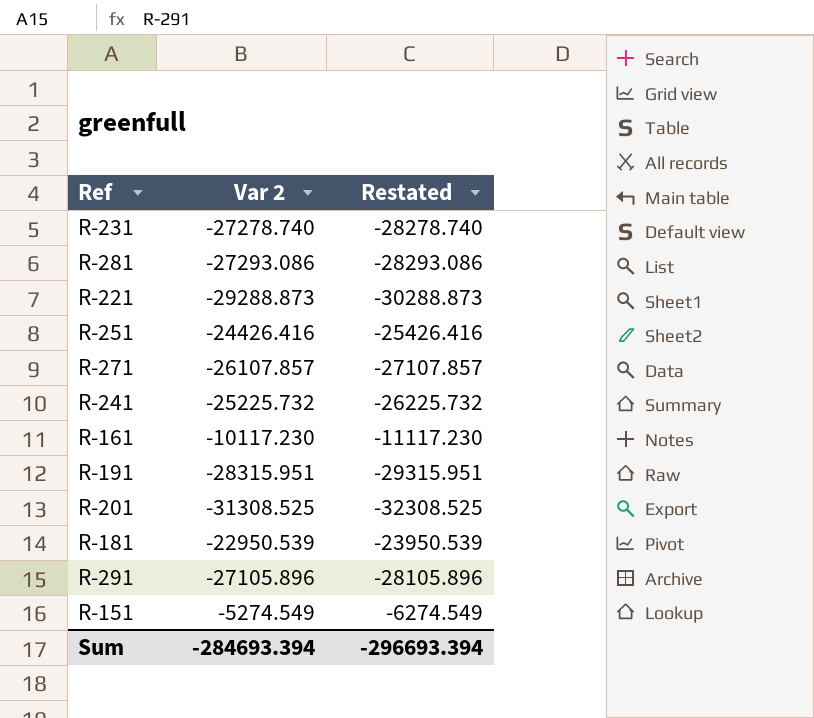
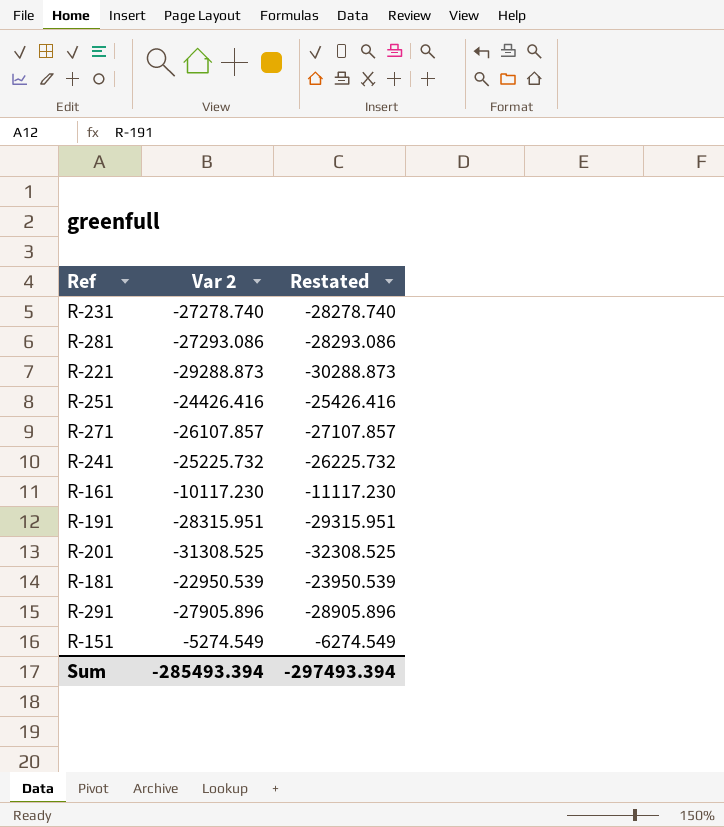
R-291 | Var 2: -27105.896 -> -27905.896
R-291 | Restated: -28105.896 -> -28905.896
Sum | Var 2: -284693.394 -> -285493.394
Sum | Restated: -296693.394 -> -297493.394

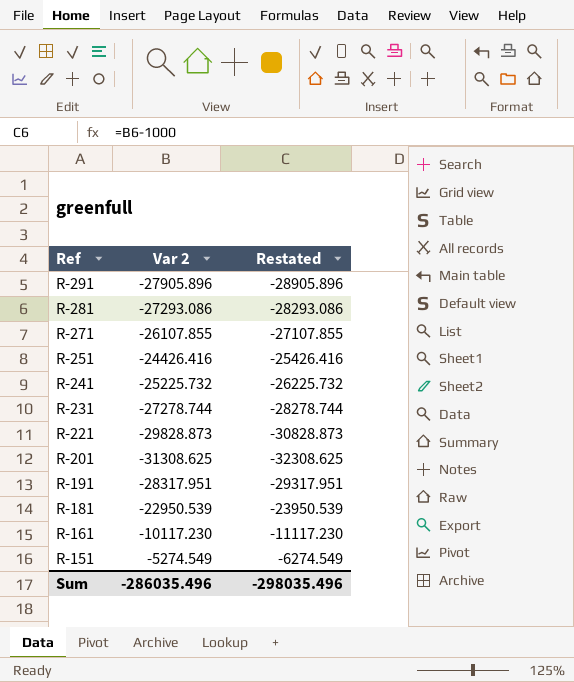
row order: none -> Ref descending
R-271 | Var 2: -26107.857 -> -26107.855
R-271 | Restated: -27107.857 -> -27107.855
R-231 | Var 2: -27278.740 -> -27278.744
R-231 | Restated: -28278.740 -> -28278.744
R-221 | Var 2: -29288.873 -> -29828.873
R-221 | Restated: -30288.873 -> -30828.873
R-201 | Var 2: -31308.525 -> -31308.625
R-201 | Restated: -32308.525 -> -32308.625
R-191 | Var 2: -28315.951 -> -28317.951
R-191 | Restated: -29315.951 -> -29317.951
Sum | Var 2: -285493.394 -> -286035.496
Sum | Restated: -297493.394 -> -298035.496

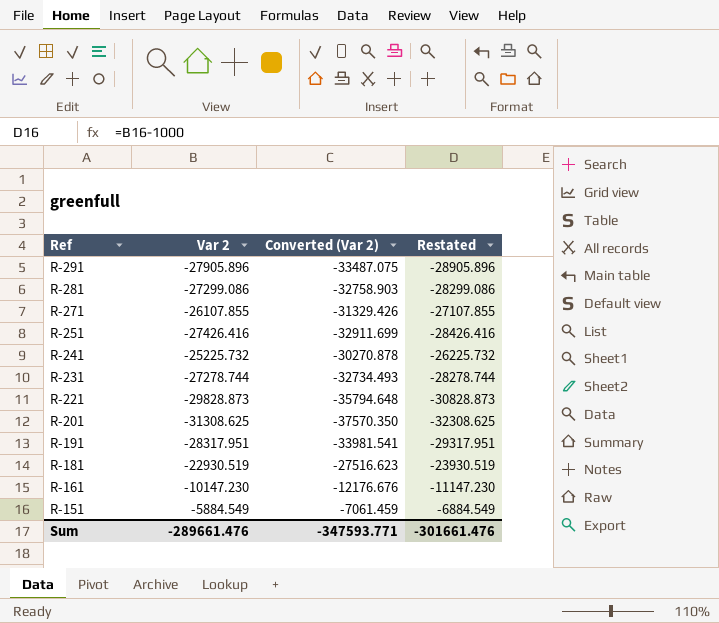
column Converted (Var 2) | formula: none -> [Var 2] * 1.2
R-281 | Var 2: -27293.086 -> -27299.086
R-281 | Restated: -28293.086 -> -28299.086
R-251 | Var 2: -24426.416 -> -27426.416
R-251 | Restated: -25426.416 -> -28426.416
R-181 | Var 2: -22950.539 -> -22930.519
R-181 | Restated: -23950.539 -> -23930.519
R-161 | Var 2: -10117.230 -> -10147.230
R-161 | Restated: -11117.230 -> -11147.230
R-151 | Var 2: -5274.549 -> -5884.549
R-151 | Restated: -6274.549 -> -6884.549
Sum | Var 2: -286035.496 -> -289661.476
Sum | Restated: -298035.496 -> -301661.476

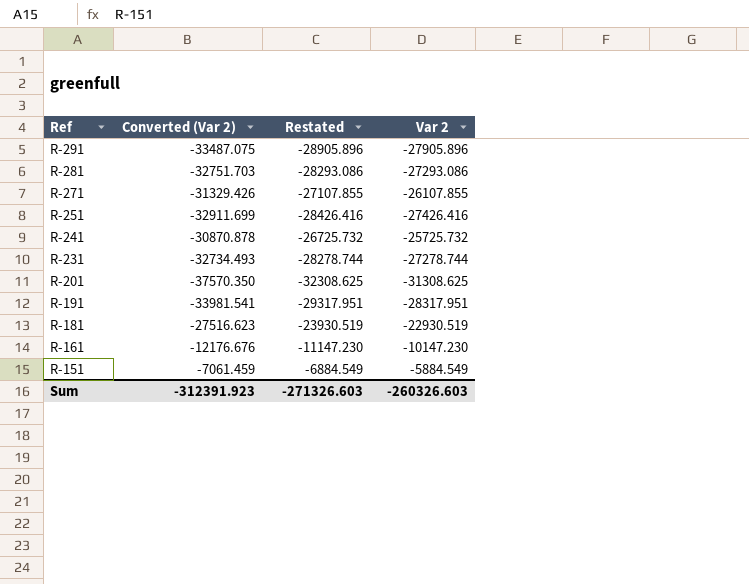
column Var 2 | position: 2 -> 4
row R-221: -29828.873 | -35794.648 | -30828.873 -> none
R-281 | Converted (Var 2): -32758.903 -> -32751.703
R-281 | Restated: -28299.086 -> -28293.086
R-281 | Var 2: -27299.086 -> -27293.086
R-241 | Converted (Var 2): -30270.878 -> -30870.878
R-241 | Restated: -26225.732 -> -26725.732
R-241 | Var 2: -25225.732 -> -25725.732
Sum | Converted (Var 2): -347593.771 -> -312391.923
Sum | Restated: -301661.476 -> -271326.603
Sum | Var 2: -289661.476 -> -260326.603

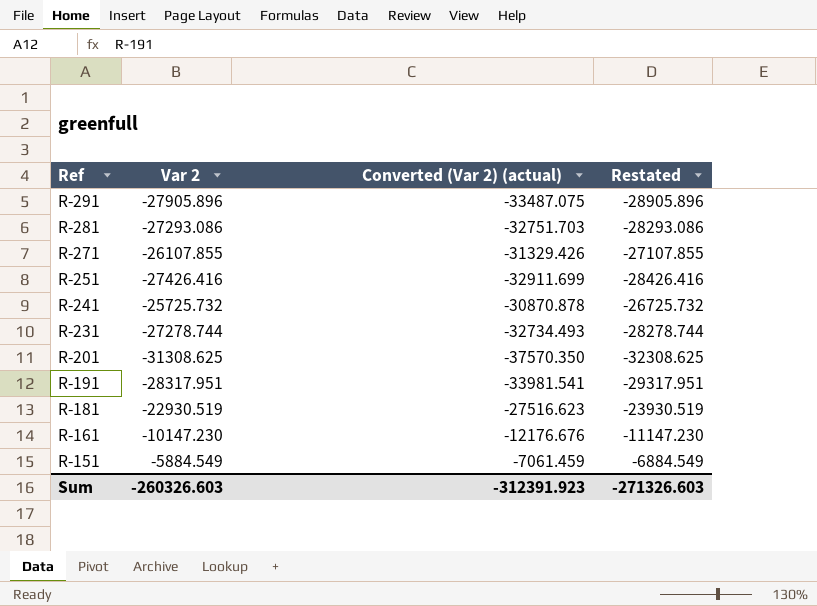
column Var 2 | position: 4 -> 2
column name: Converted (Var 2) -> Converted (Var 2) (actual)

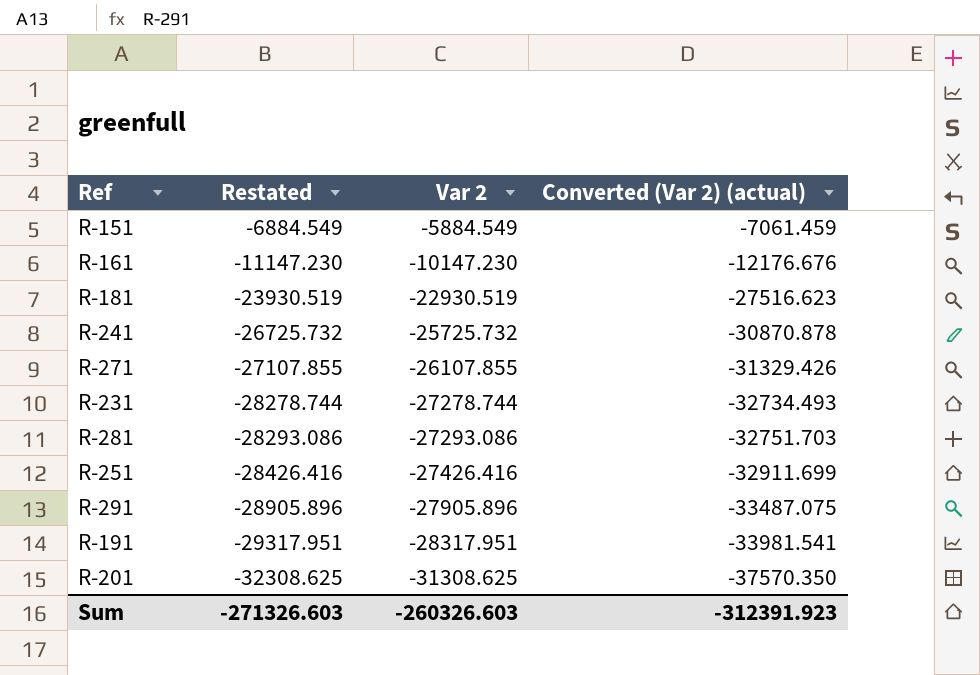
row order: Ref descending -> Restated descending
column Restated | position: 4 -> 2

